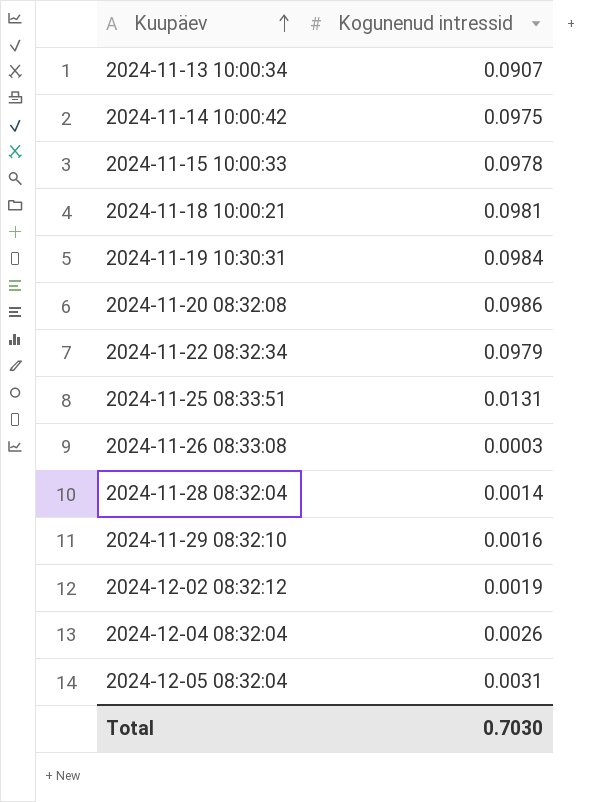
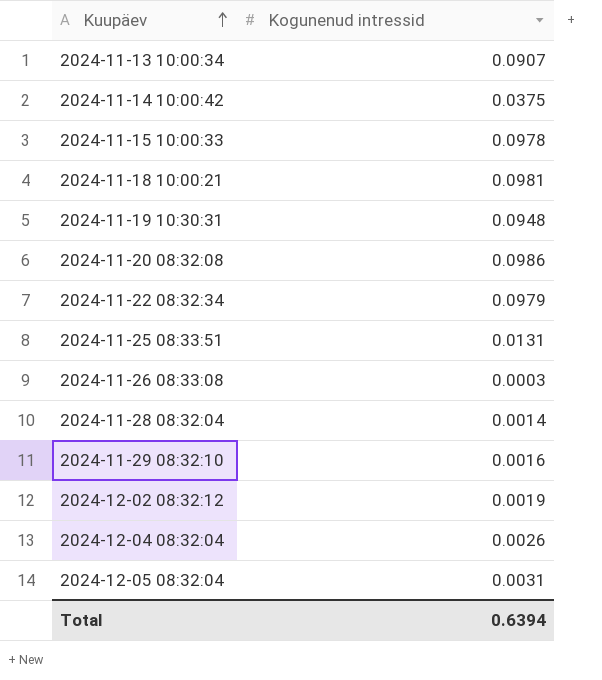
2024-11-14 10:00:42 | Kogunenud intressid: 0.0975 -> 0.0375
2024-11-19 10:30:31 | Kogunenud intressid: 0.0984 -> 0.0948
Total | Kogunenud intressid: 0.7030 -> 0.6394

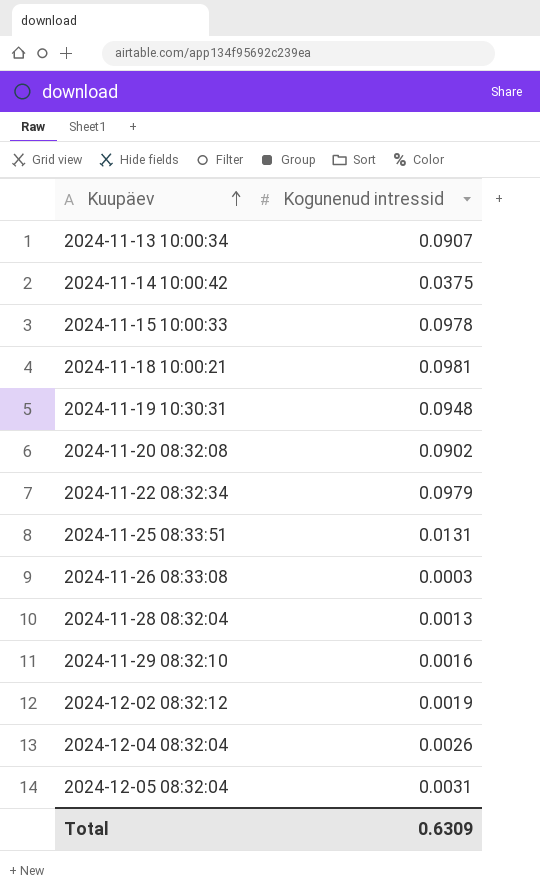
2024-11-20 08:32:08 | Kogunenud intressid: 0.0986 -> 0.0902
2024-11-28 08:32:04 | Kogunenud intressid: 0.0014 -> 0.0013
Total | Kogunenud intressid: 0.6394 -> 0.6309

